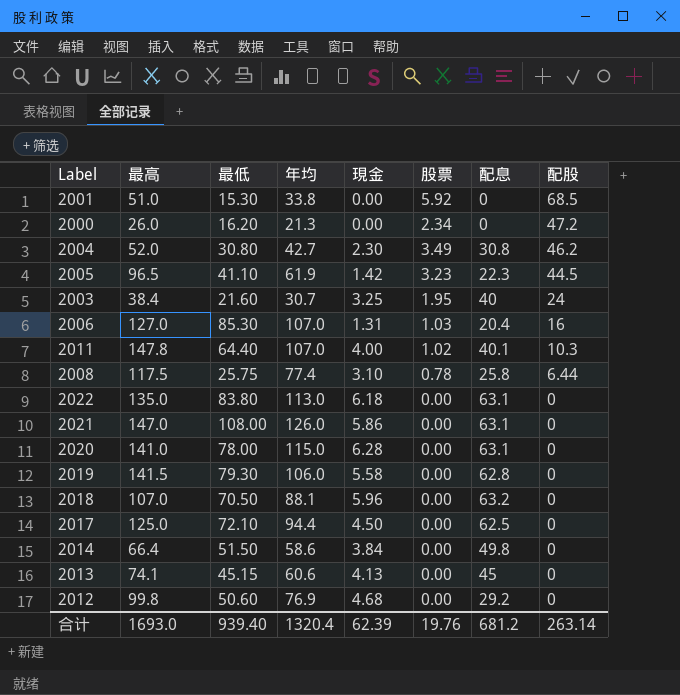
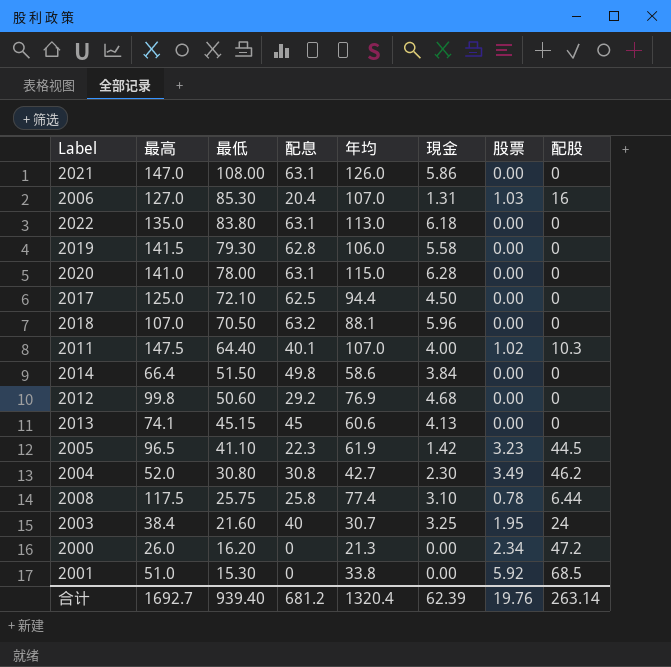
row order: 配股 descending -> 最低 descending
column 配息 | position: 7 -> 4
2011 | 最高: 147.8 -> 147.5
合计 | 最高: 1693.0 -> 1692.7

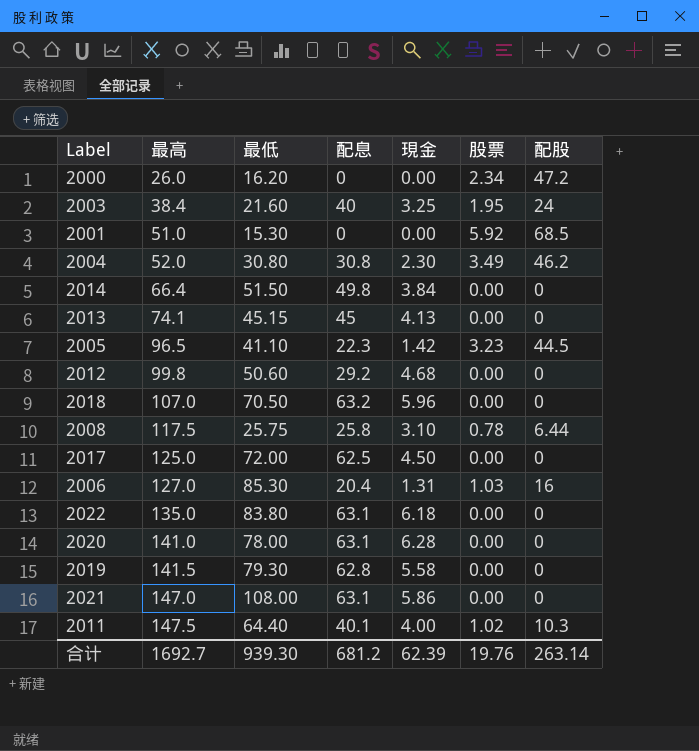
row order: 最低 descending -> 最高 ascending
column 年均 | position: 5 -> none
2017 | 最低: 72.10 -> 72.00
合计 | 最低: 939.40 -> 939.30

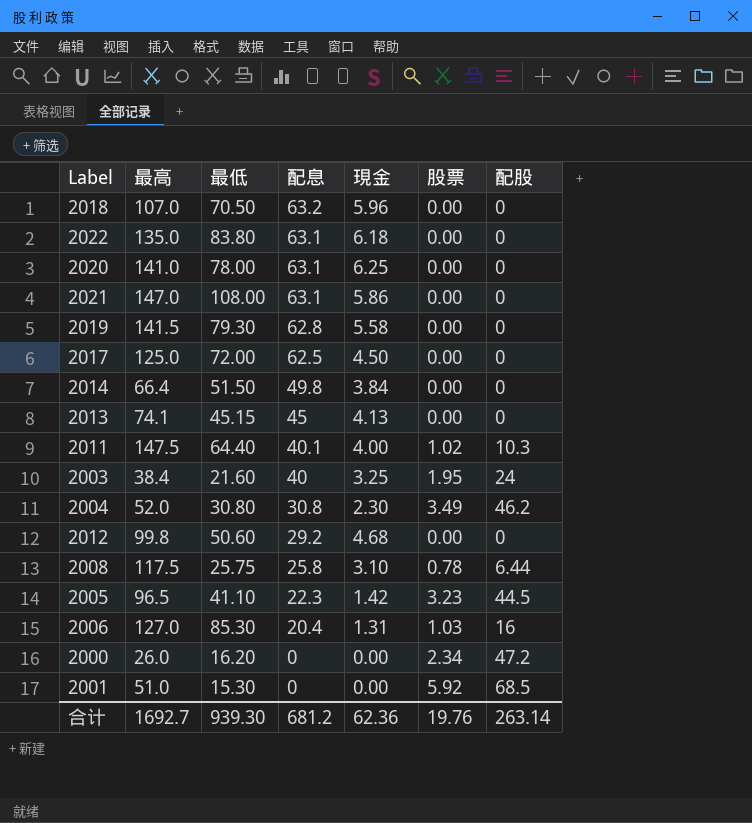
row order: 最高 ascending -> 配息 descending
2020 | 現金: 6.28 -> 6.25
合计 | 現金: 62.39 -> 62.36

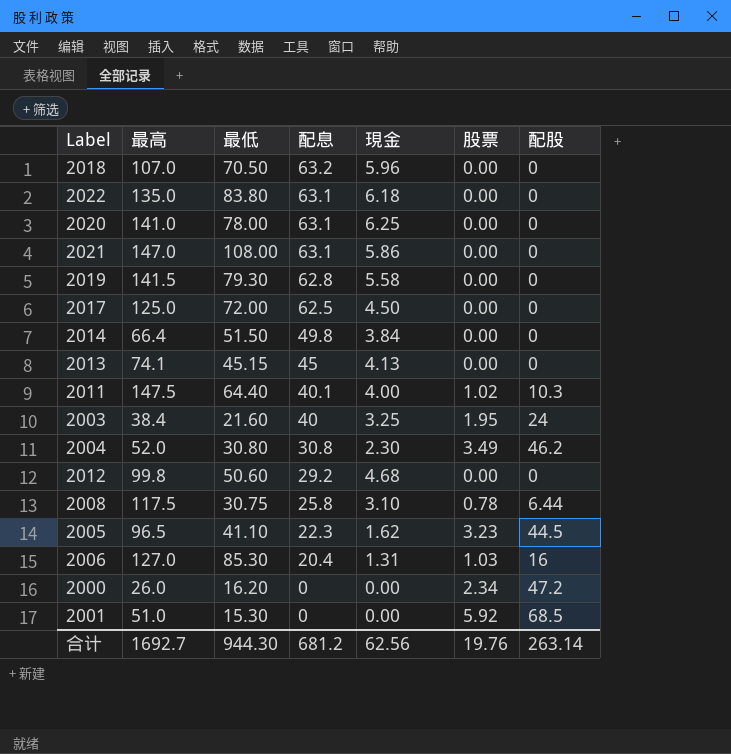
2008 | 最低: 25.75 -> 30.75
2005 | 現金: 1.42 -> 1.62
合计 | 最低: 939.30 -> 944.30
合计 | 現金: 62.36 -> 62.56

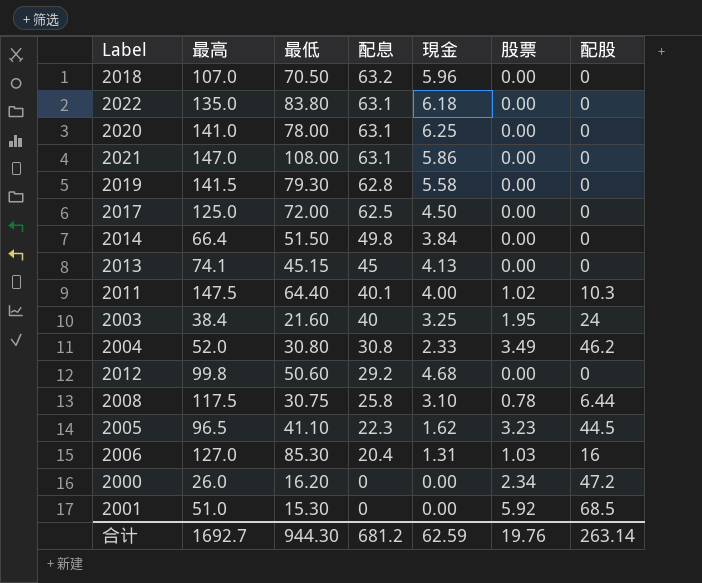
2004 | 現金: 2.30 -> 2.33
合计 | 現金: 62.56 -> 62.59

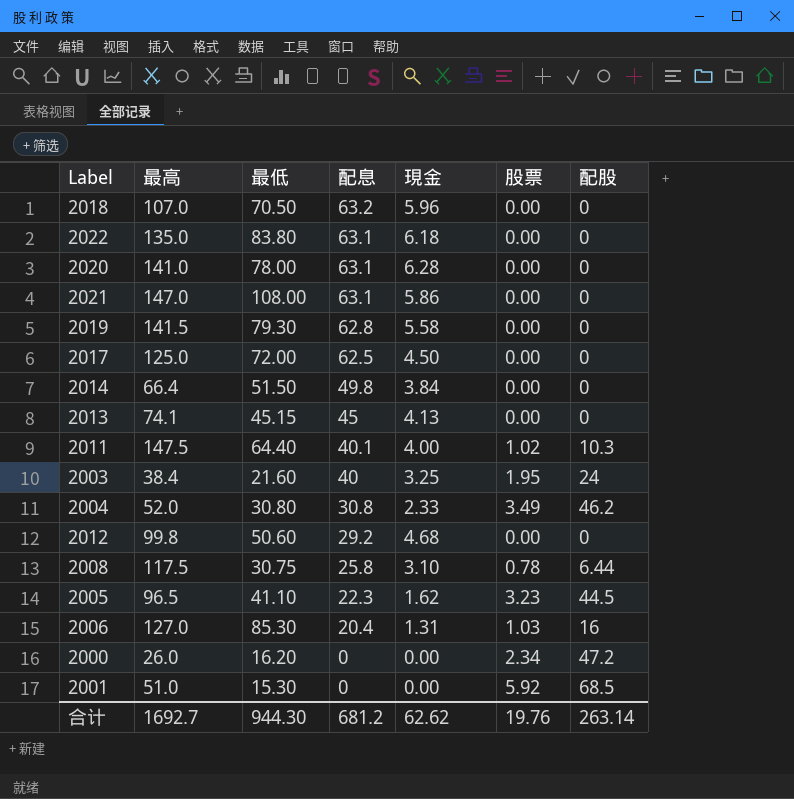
2020 | 現金: 6.25 -> 6.28
合计 | 現金: 62.59 -> 62.62

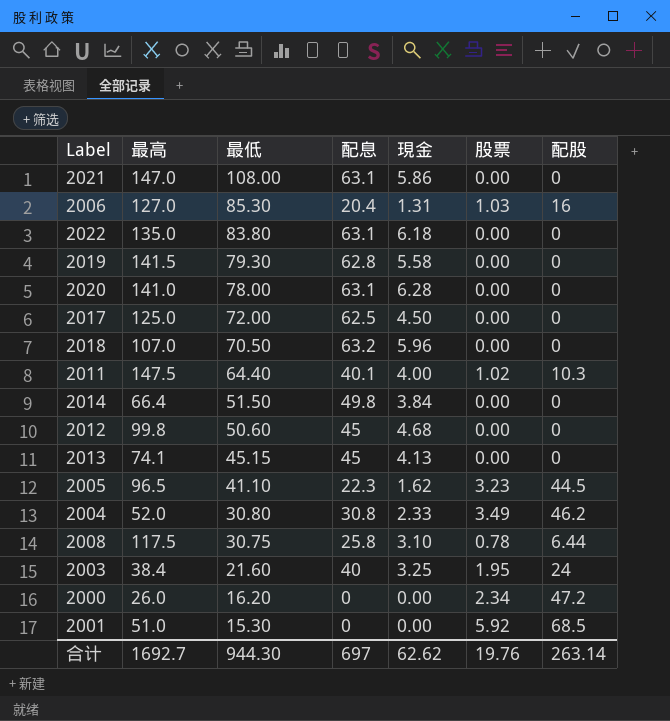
row order: 配息 descending -> 最低 descending
2012 | 配息: 29.2 -> 45
合计 | 配息: 681.2 -> 697

